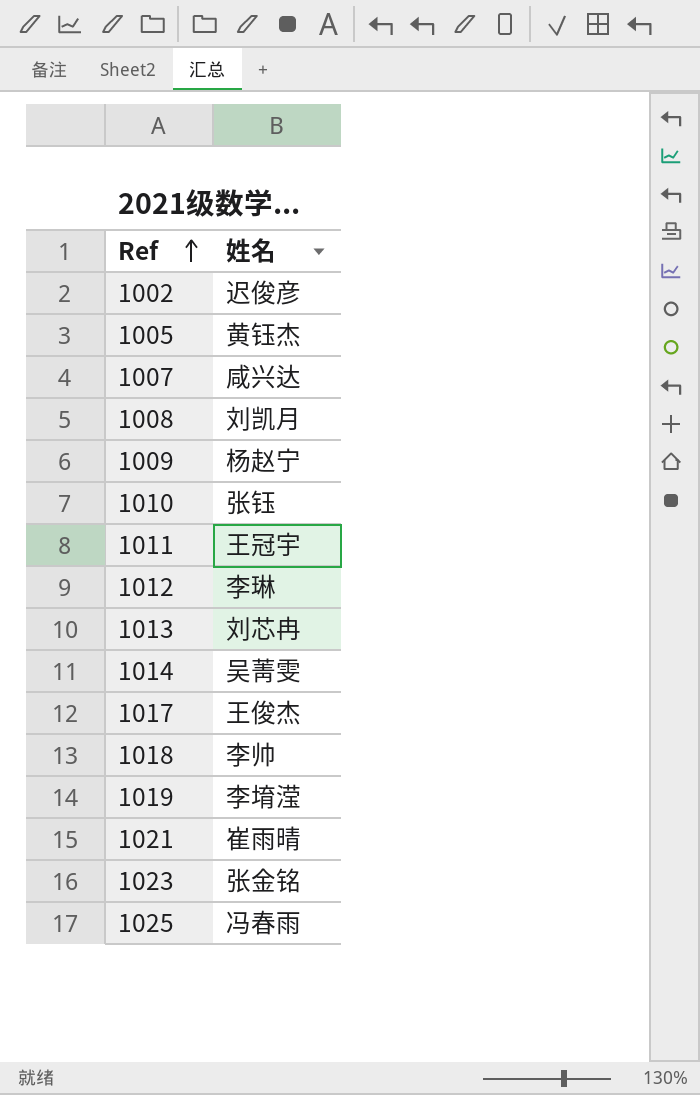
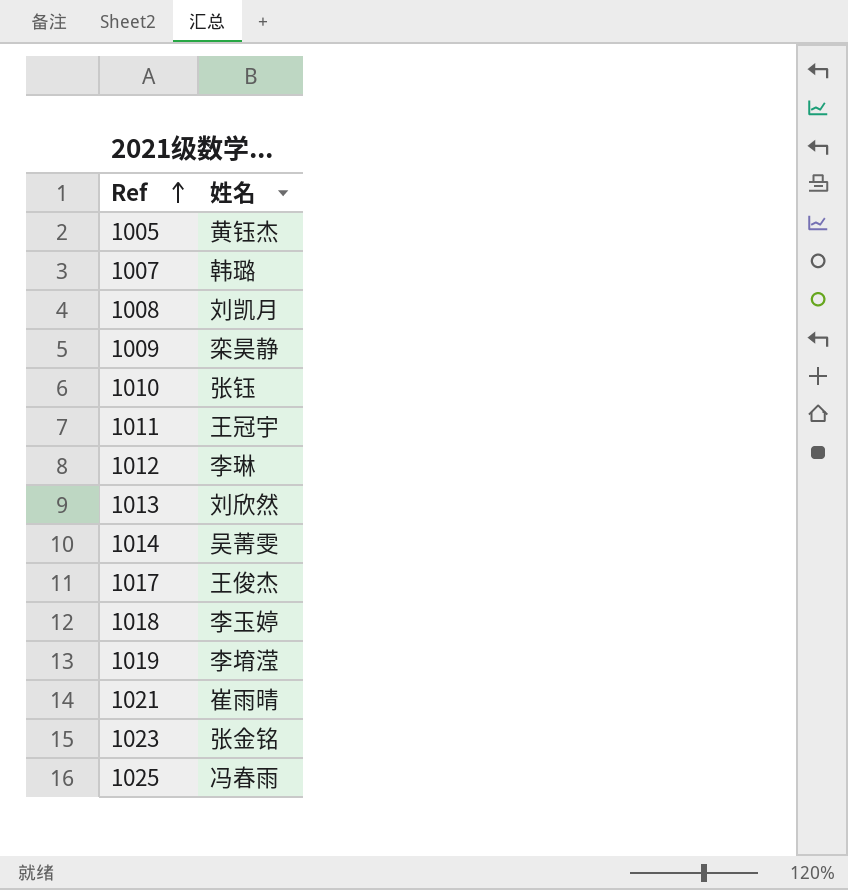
row 1002: 迟俊彦 -> none
1007 | 姓名: 咸兴达 -> 韩璐
1009 | 姓名: 杨赵宁 -> 栾昊静
1013 | 姓名: 刘芯冉 -> 刘欣然
1018 | 姓名: 李帅 -> 李玉婷

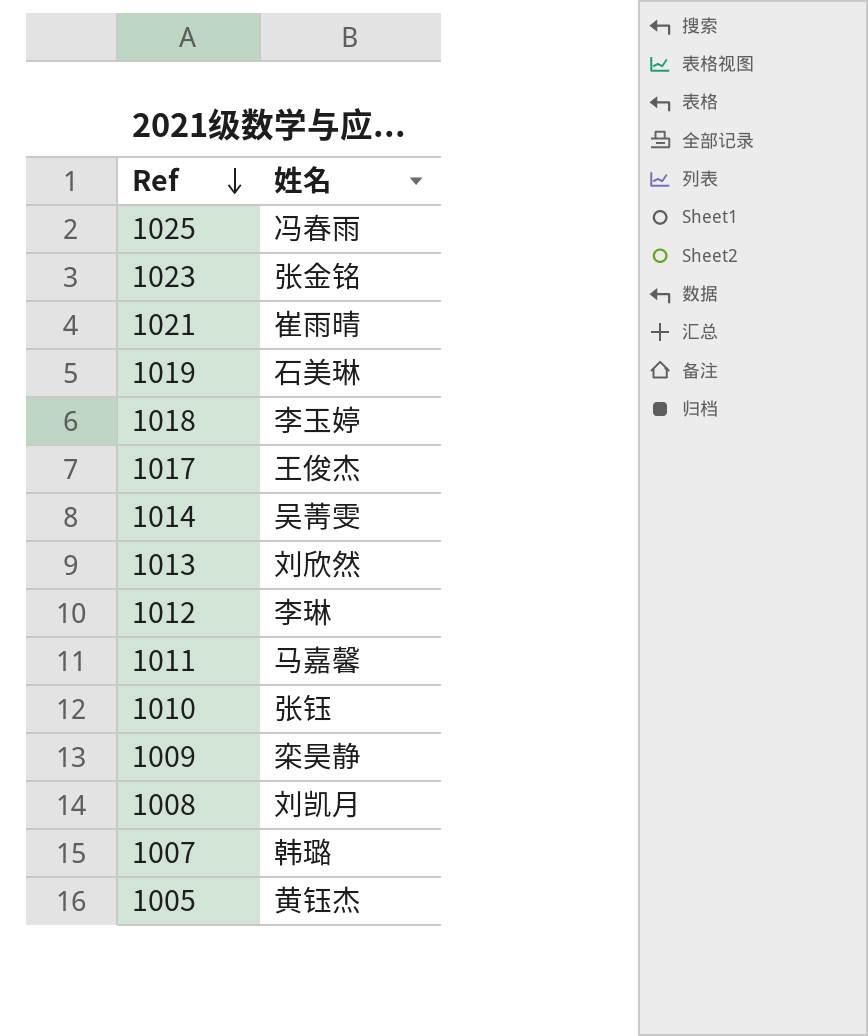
row order: Ref ascending -> Ref descending
1019 | 姓名: 李堉滢 -> 石美琳
1011 | 姓名: 王冠宇 -> 马嘉馨

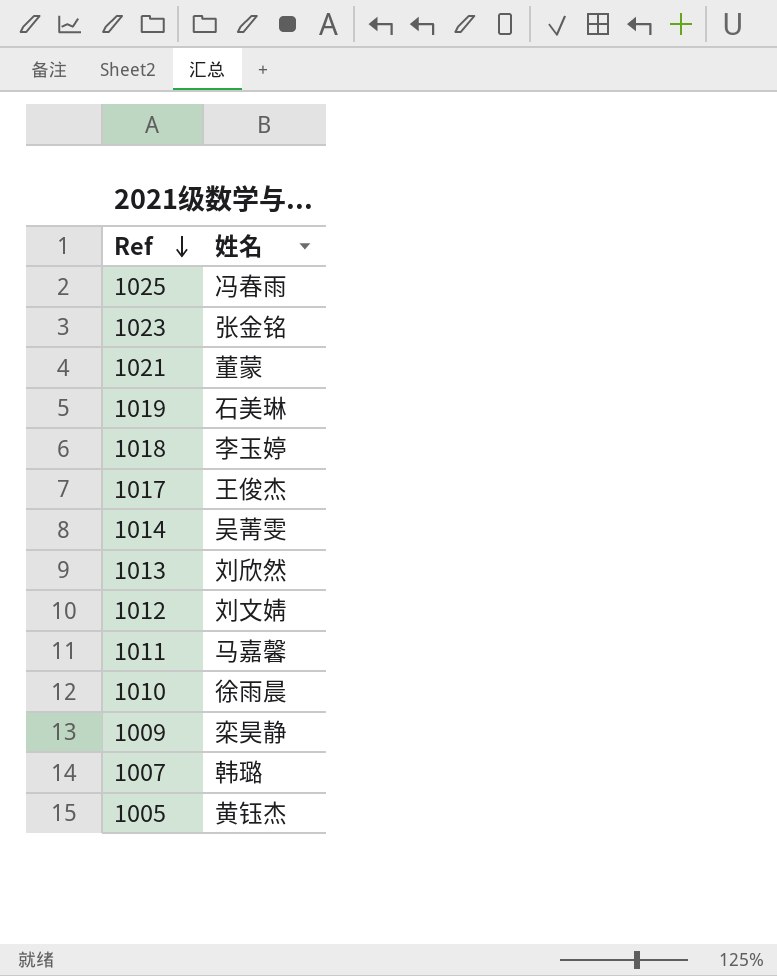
row 1008: 刘凯月 -> none
1021 | 姓名: 崔雨晴 -> 董蒙
1012 | 姓名: 李琳 -> 刘文婧
1010 | 姓名: 张钰 -> 徐雨晨

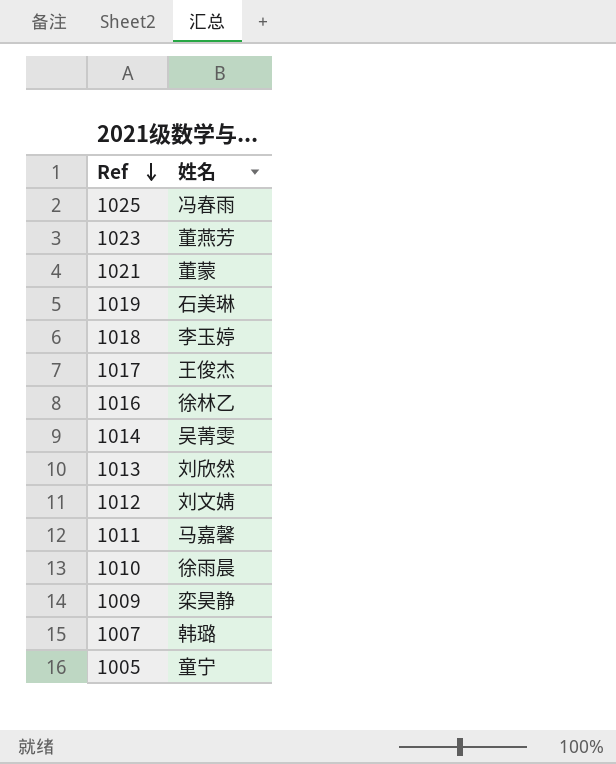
1023 | 姓名: 张金铭 -> 董燕芳
row 1016: none -> 徐林乙
1005 | 姓名: 黄钰杰 -> 童宁

